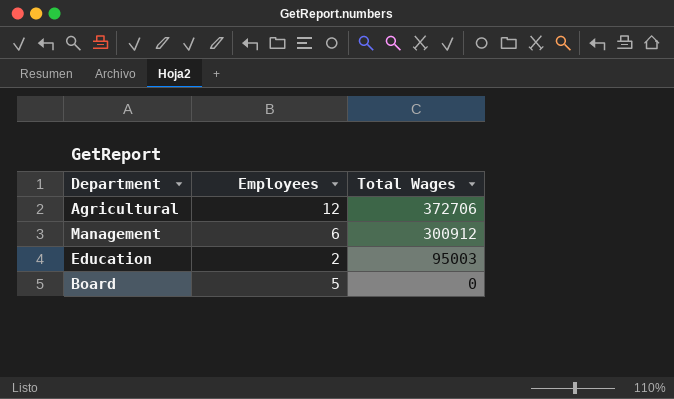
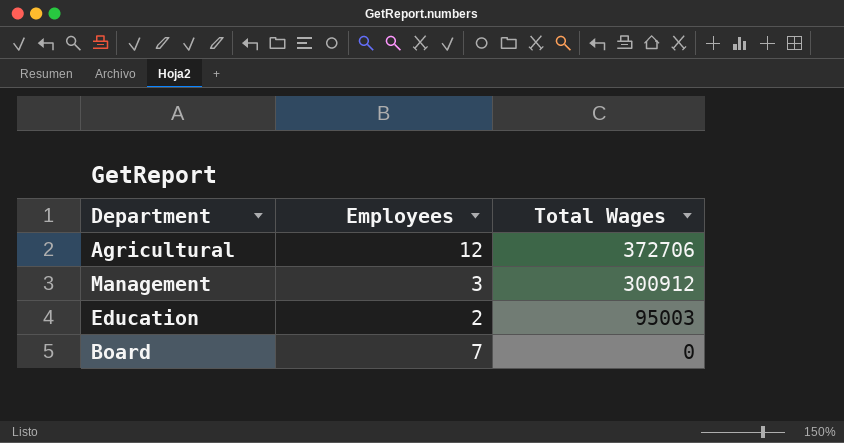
Management | Employees: 6 -> 3
Board | Employees: 5 -> 7

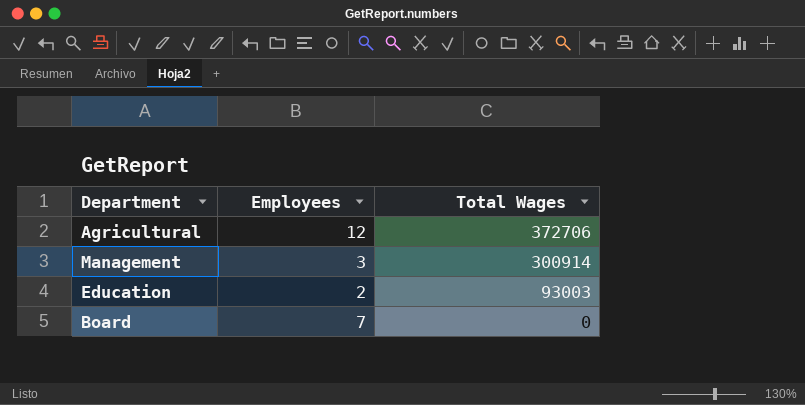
Management | Total Wages: 300912 -> 300914
Education | Total Wages: 95003 -> 93003

